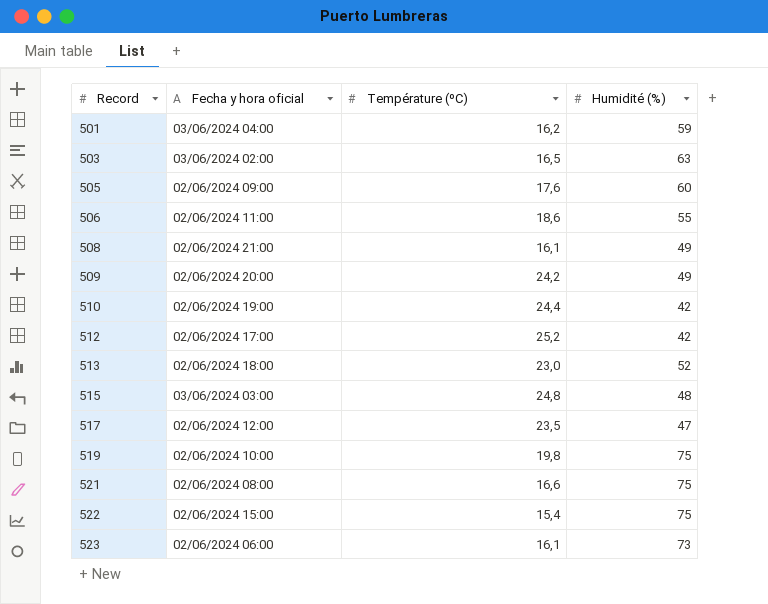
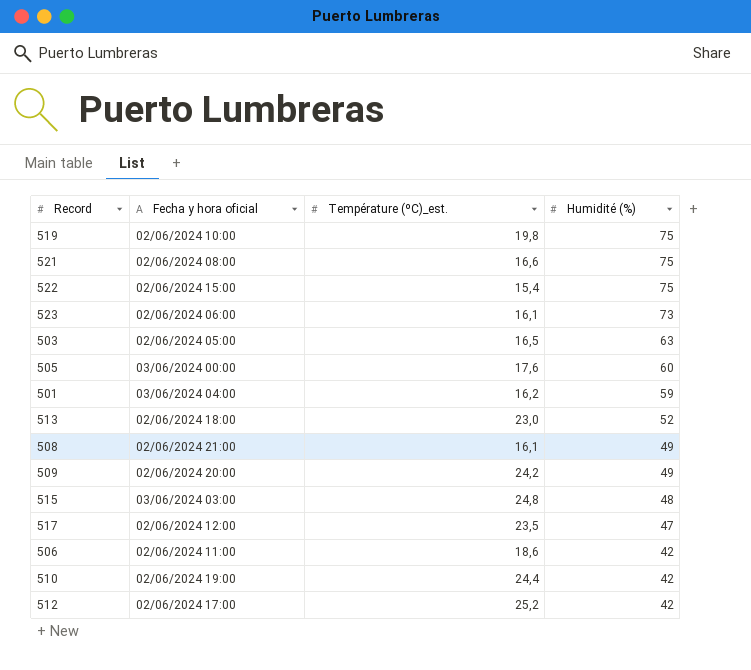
row order: Record ascending -> Humidité (%) descending
column name: Température (ºC) -> Température (ºC)_est.
503 | Fecha y hora oficial: 03/06/2024 02:00 -> 02/06/2024 05:00
505 | Fecha y hora oficial: 02/06/2024 09:00 -> 03/06/2024 00:00
506 | Humidité (%): 55 -> 42

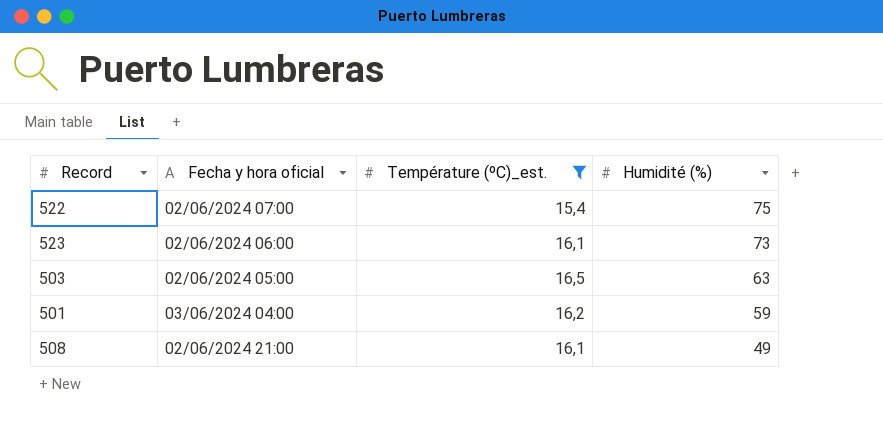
filter: none -> Température (ºC)_est. <= 16,5
522 | Fecha y hora oficial: 02/06/2024 15:00 -> 02/06/2024 07:00

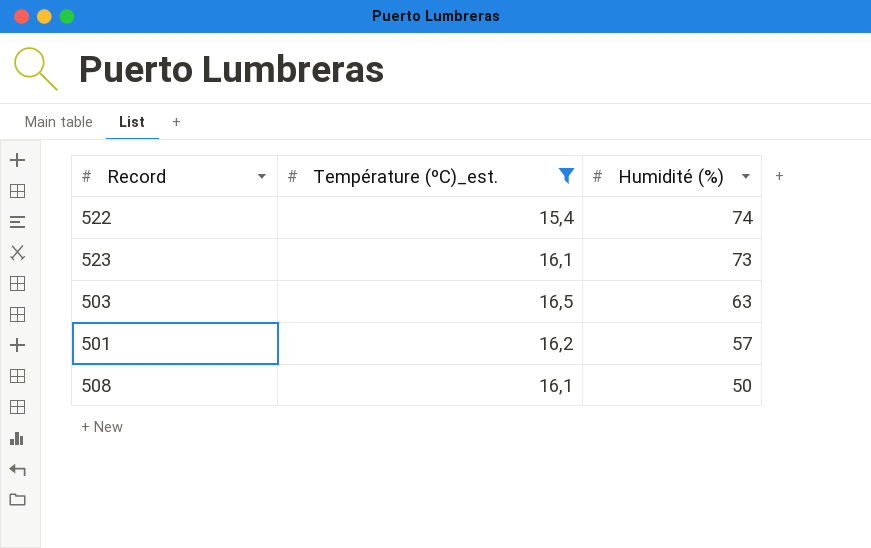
column Fecha y hora oficial | position: 2 -> none
522 | Humidité (%): 75 -> 74
501 | Humidité (%): 59 -> 57
508 | Humidité (%): 49 -> 50

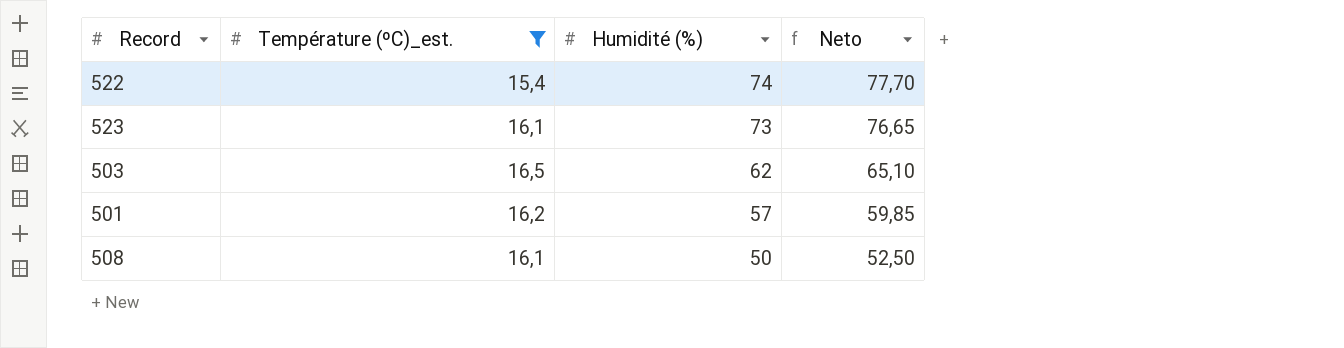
column Neto | formula: none -> [Humidité (%)] * 1,05
503 | Humidité (%): 63 -> 62

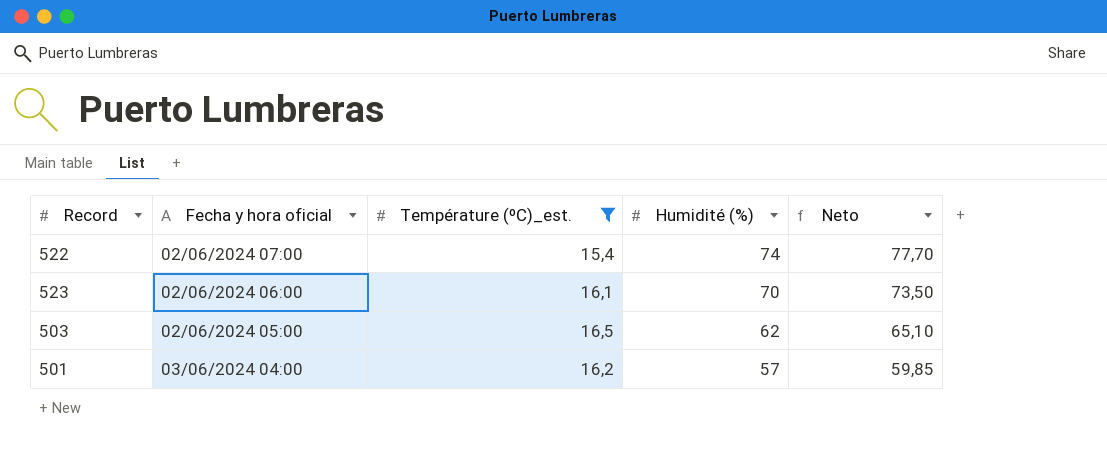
column Fecha y hora oficial | position: none -> 2
row 508: 16,1 | 50 | 52,50 -> none
523 | Humidité (%): 73 -> 70
523 | Neto: 76,65 -> 73,50

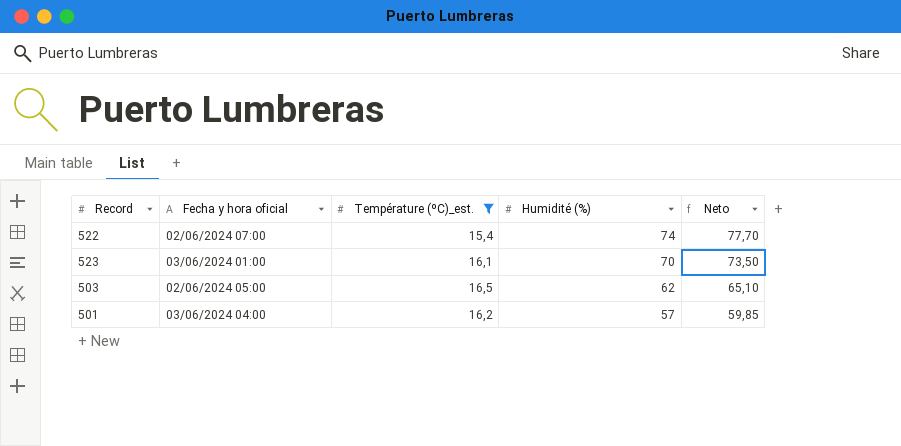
523 | Fecha y hora oficial: 02/06/2024 06:00 -> 03/06/2024 01:00

